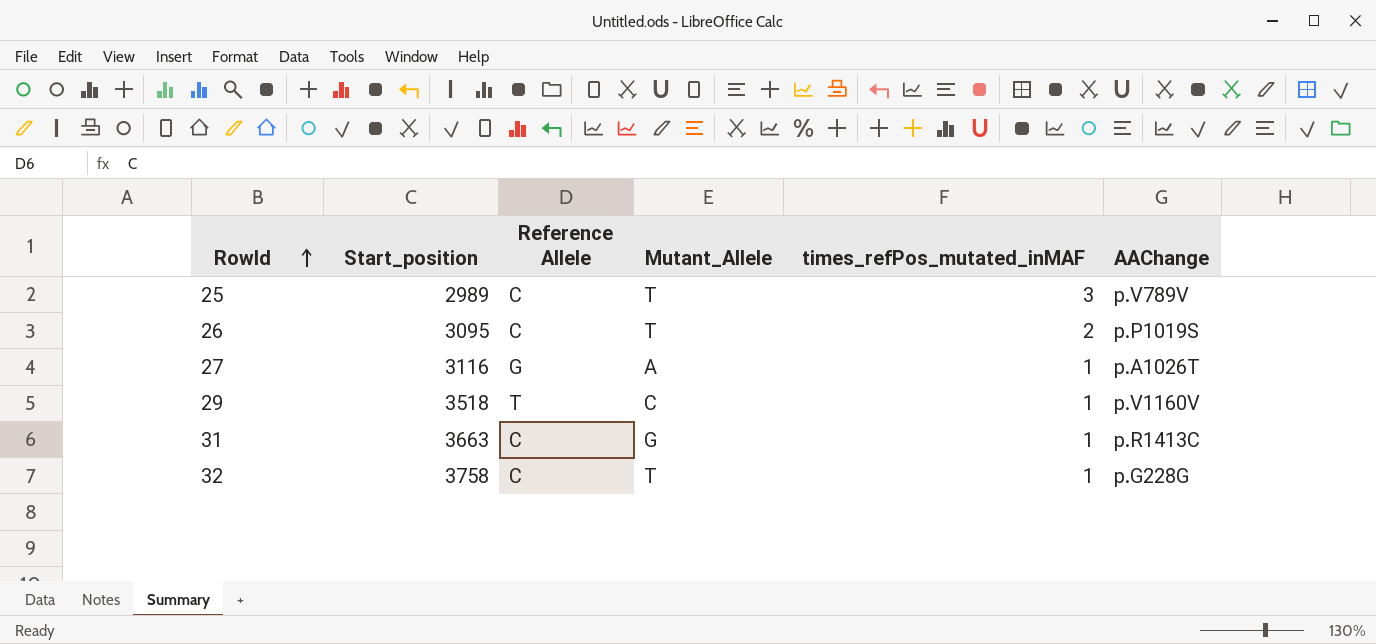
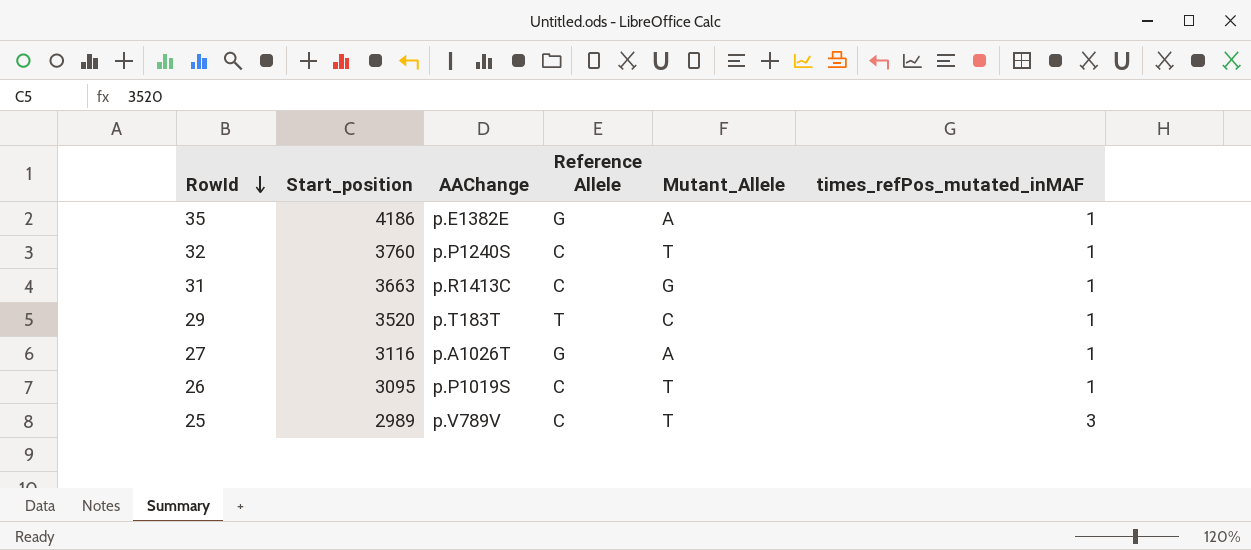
row order: RowId ascending -> RowId descending
column AAChange | position: 6 -> 3
row 35: none -> 4186 | p.E1382E | G | A | 1
32 | Start_position: 3758 -> 3760
32 | AAChange: p.G228G -> p.P1240S
29 | Start_position: 3518 -> 3520
29 | AAChange: p.V1160V -> p.T183T
26 | times_refPos_mutated_inMAF: 2 -> 1

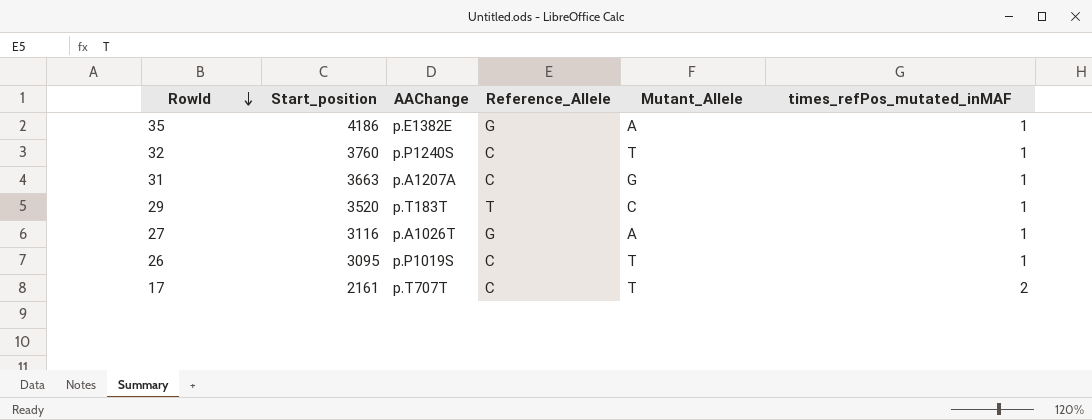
column name: Reference Allele -> Reference_Allele
row 25: 2989 | p.V789V | C | T | 3 -> none
31 | AAChange: p.R1413C -> p.A1207A
row 17: none -> 2161 | p.T707T | C | T | 2

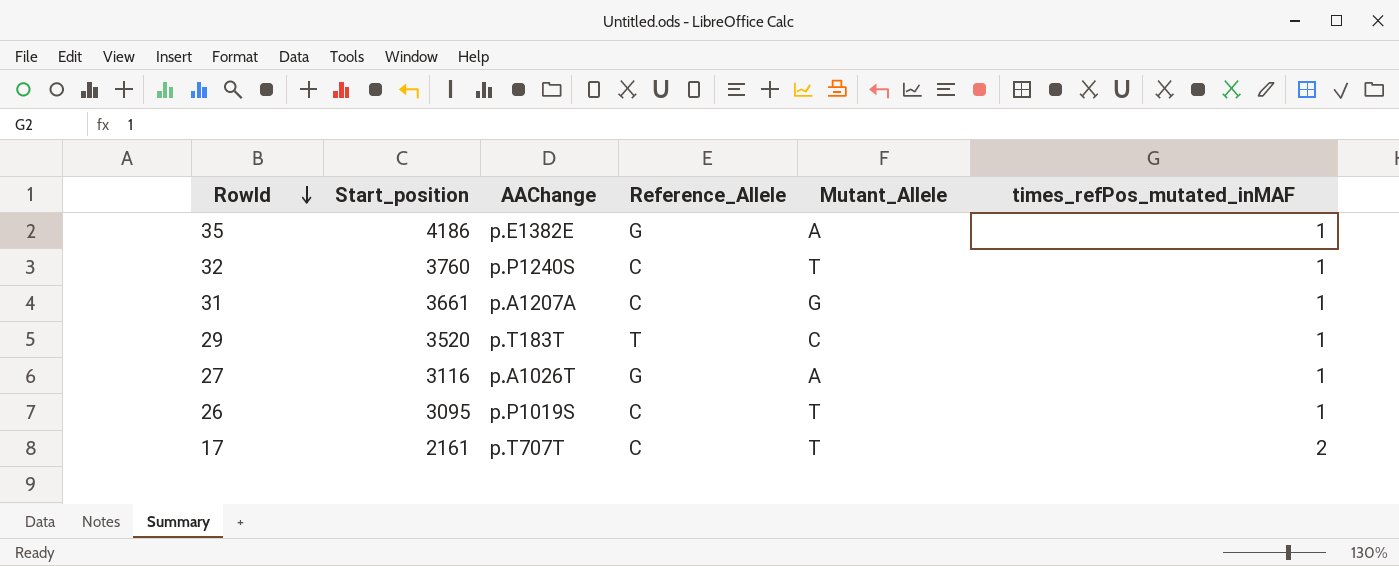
31 | Start_position: 3663 -> 3661

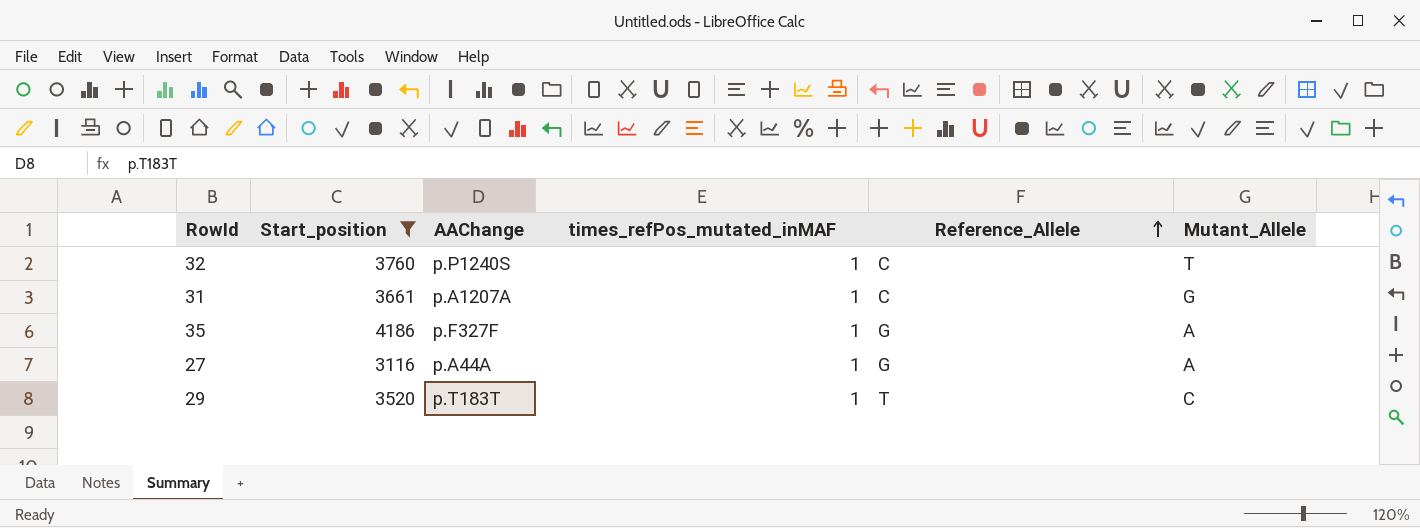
filter: none -> Start_position >= 3116
row order: RowId descending -> Reference_Allele ascending
column times_refPos_mutated_inMAF | position: 6 -> 4
35 | AAChange: p.E1382E -> p.F327F
27 | AAChange: p.A1026T -> p.A44A

